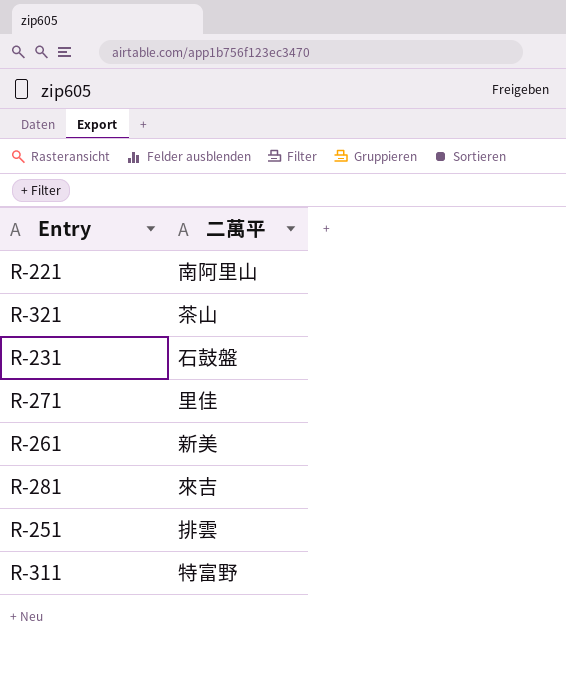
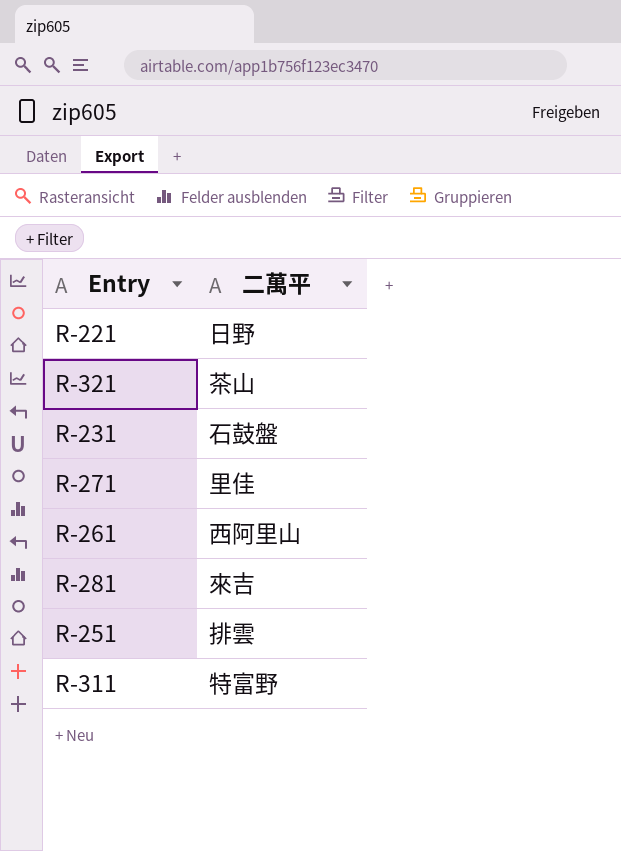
R-221 | 二萬平: 南阿里山 -> 日野
R-261 | 二萬平: 新美 -> 西阿里山

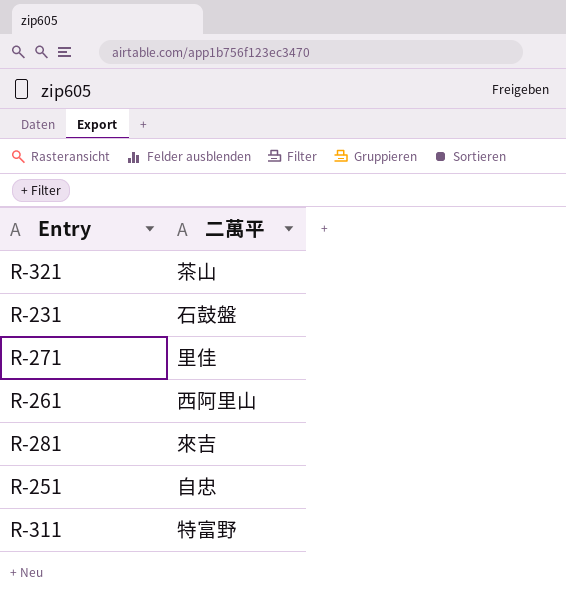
row R-221: 日野 -> none
R-251 | 二萬平: 排雲 -> 自忠

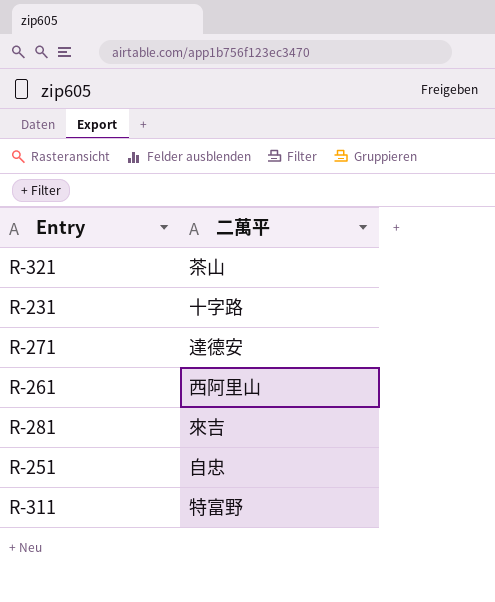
R-231 | 二萬平: 石鼓盤 -> 十字路
R-271 | 二萬平: 里佳 -> 達德安

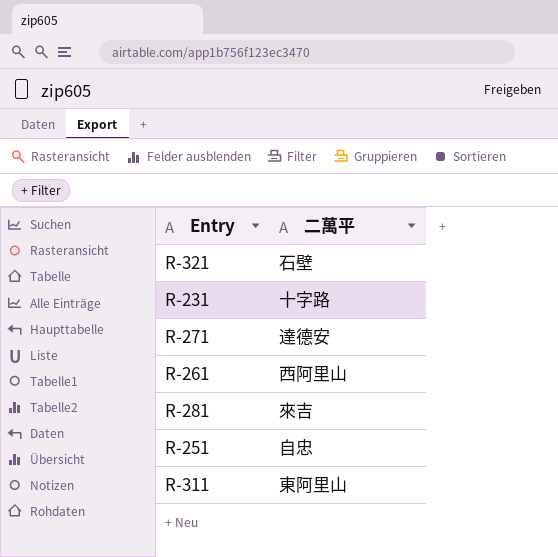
R-321 | 二萬平: 茶山 -> 石壁
R-311 | 二萬平: 特富野 -> 東阿里山

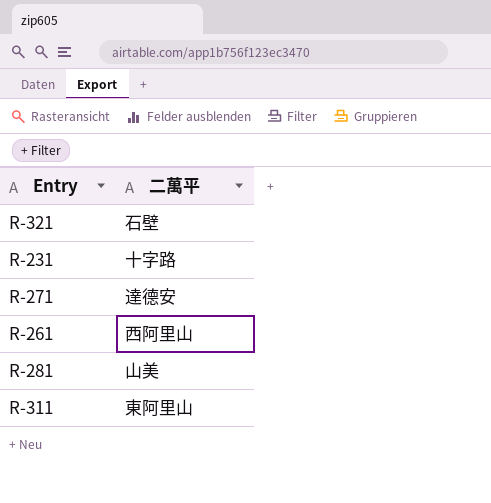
row R-251: 自忠 -> none
R-281 | 二萬平: 來吉 -> 山美

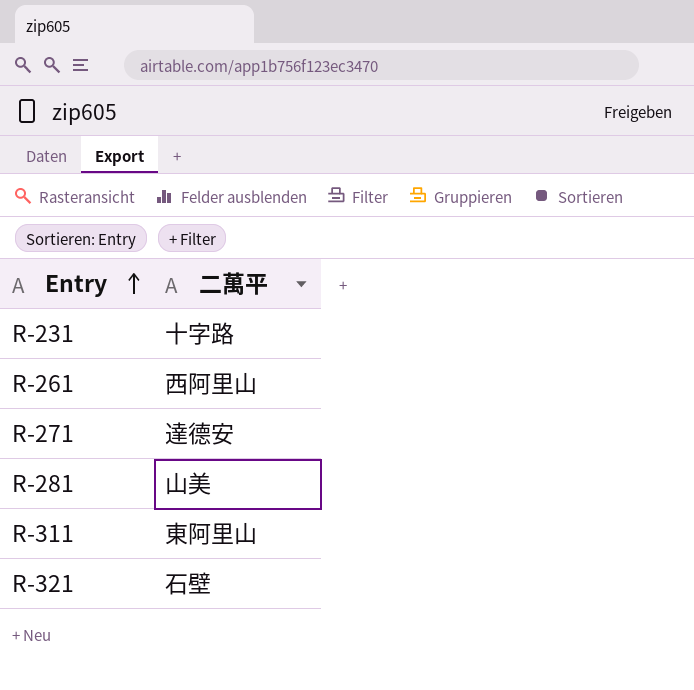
row order: none -> Entry ascending

